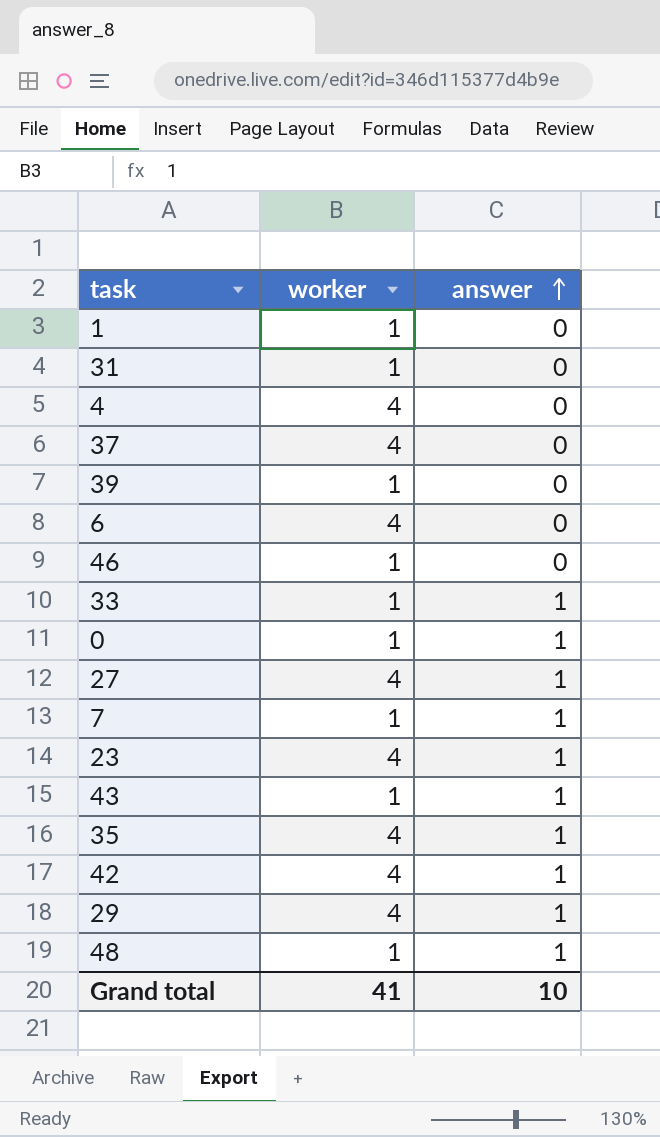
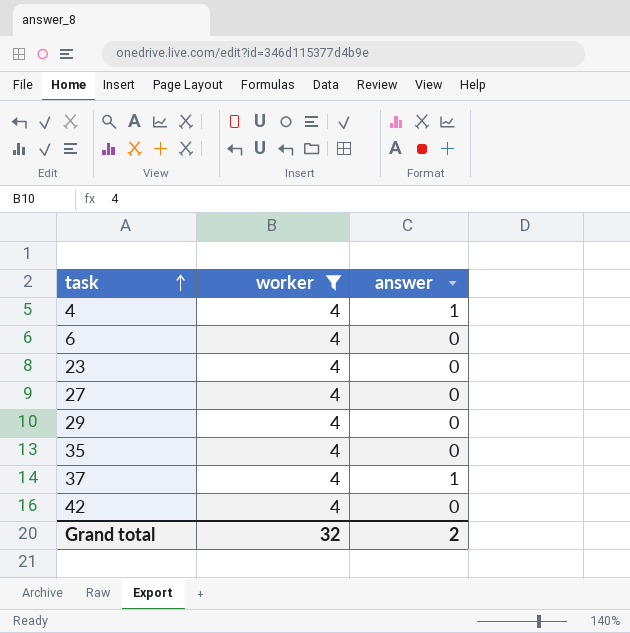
filter: none -> worker = 4
row order: answer ascending -> task ascending
4 | answer: 0 -> 1
23 | answer: 1 -> 0
27 | answer: 1 -> 0
29 | answer: 1 -> 0
35 | answer: 1 -> 0
37 | answer: 0 -> 1
42 | answer: 1 -> 0
Grand total | worker: 41 -> 32
Grand total | answer: 10 -> 2

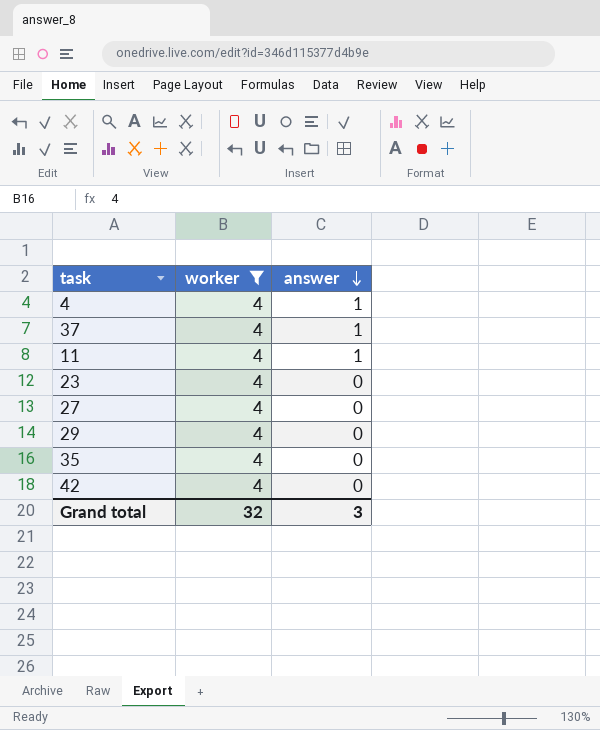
row order: task ascending -> answer descending
row 6: 4 | 0 -> none
row 11: none -> 4 | 1
Grand total | answer: 2 -> 3

